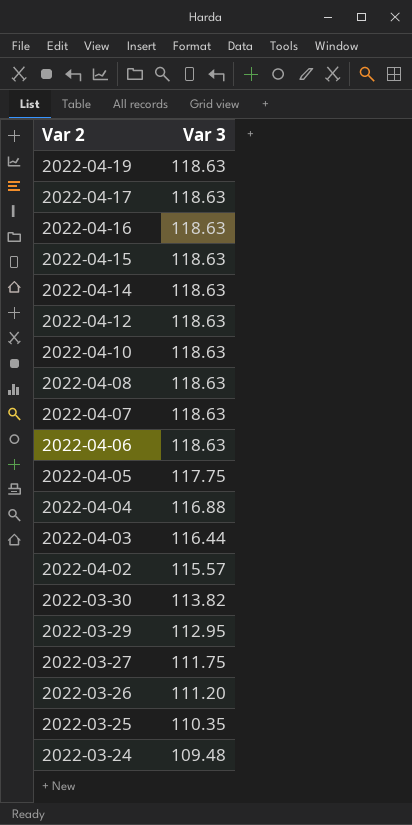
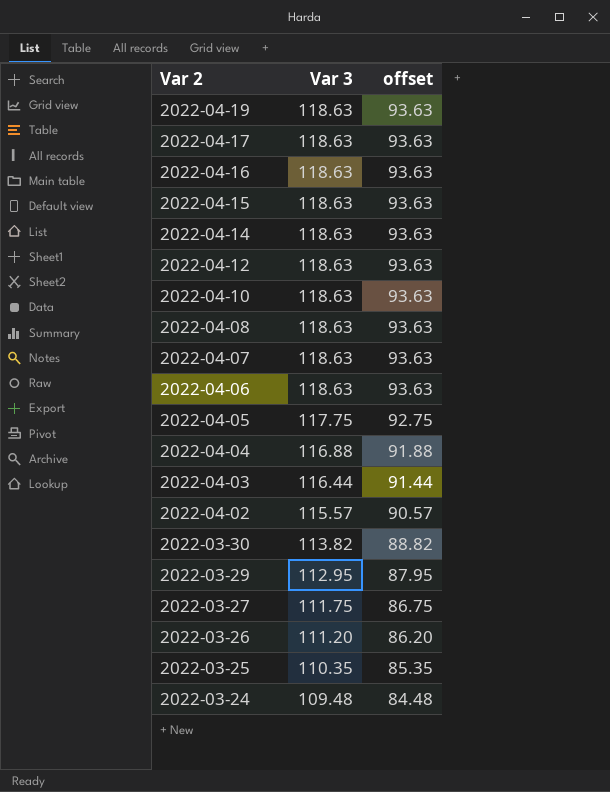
column offset | formula: none -> [Var 3] - 25

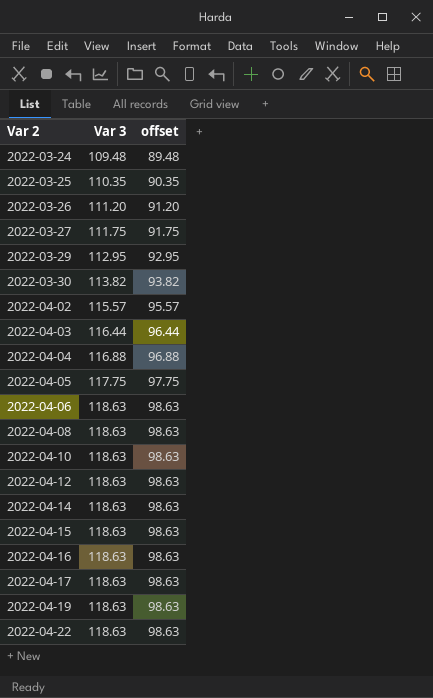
row order: Var 2 descending -> Var 2 ascending
column offset | formula: [Var 3] - 25 -> [Var 3] - 20
row 2022-04-07: 118.63 | 93.63 -> none
row 2022-04-22: none -> 118.63 | 98.63

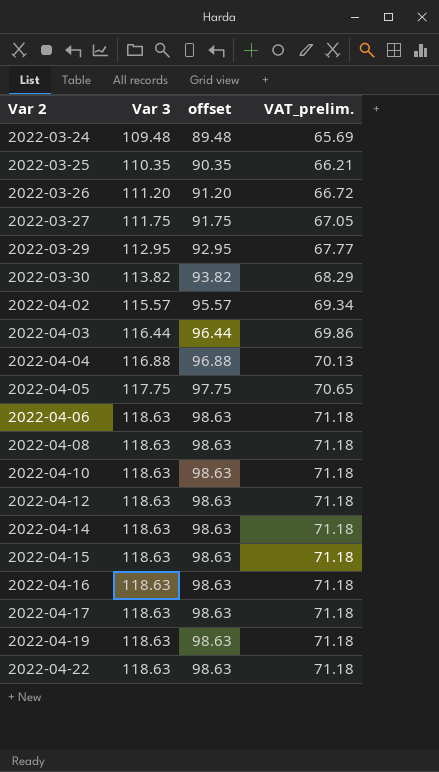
column VAT_prelim. | formula: none -> [Var 3] * 0.6

